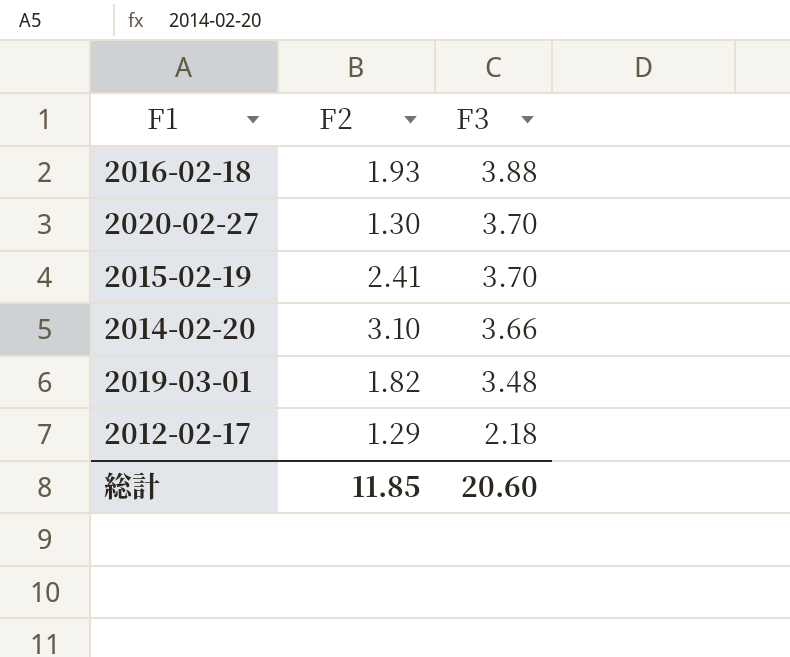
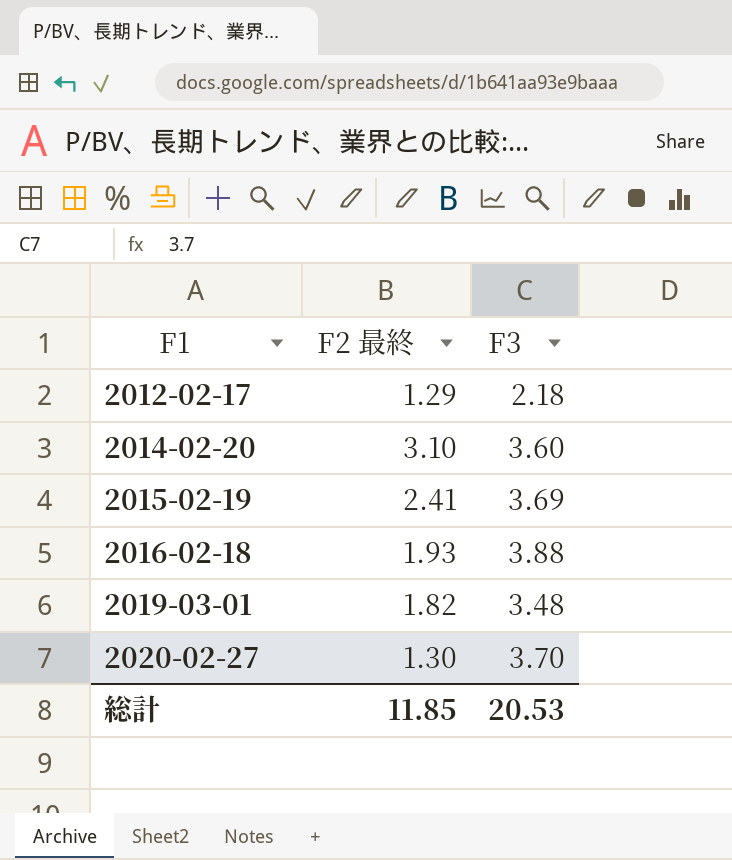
row order: F3 descending -> F1 ascending
column name: F2 -> F2 最終
2014-02-20 | F3: 3.66 -> 3.60
2015-02-19 | F3: 3.70 -> 3.69
総計 | F3: 20.60 -> 20.53

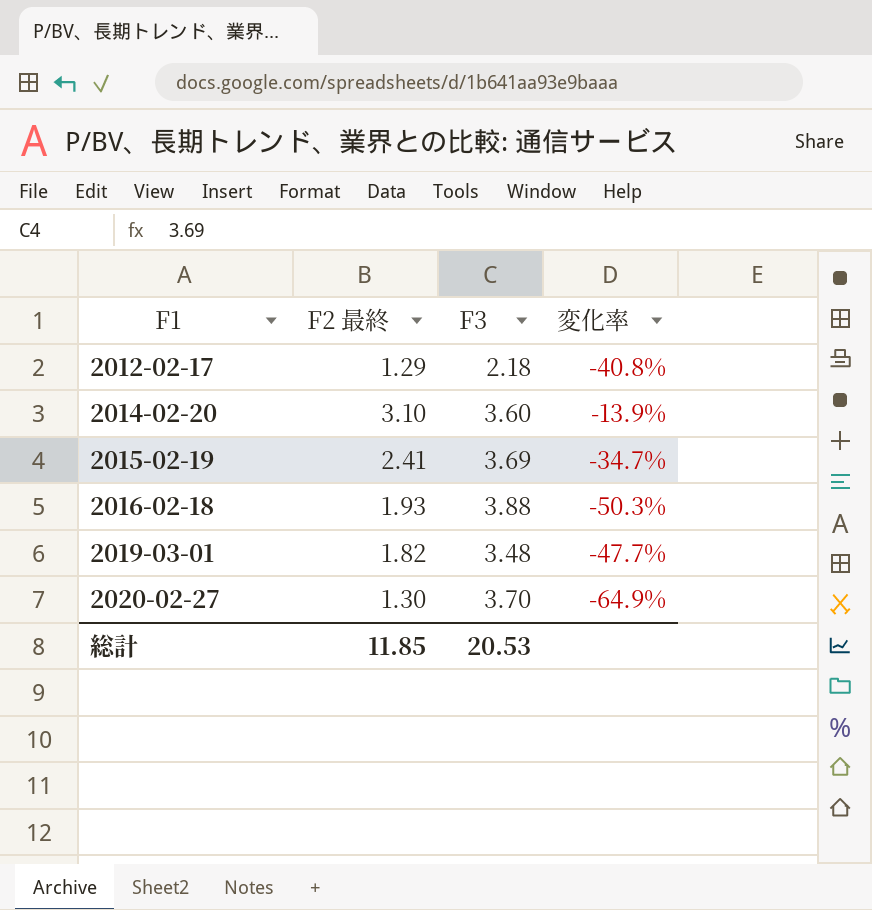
column 変化率 | formula: none -> ([F2 最終] - [F3]) / [F3]

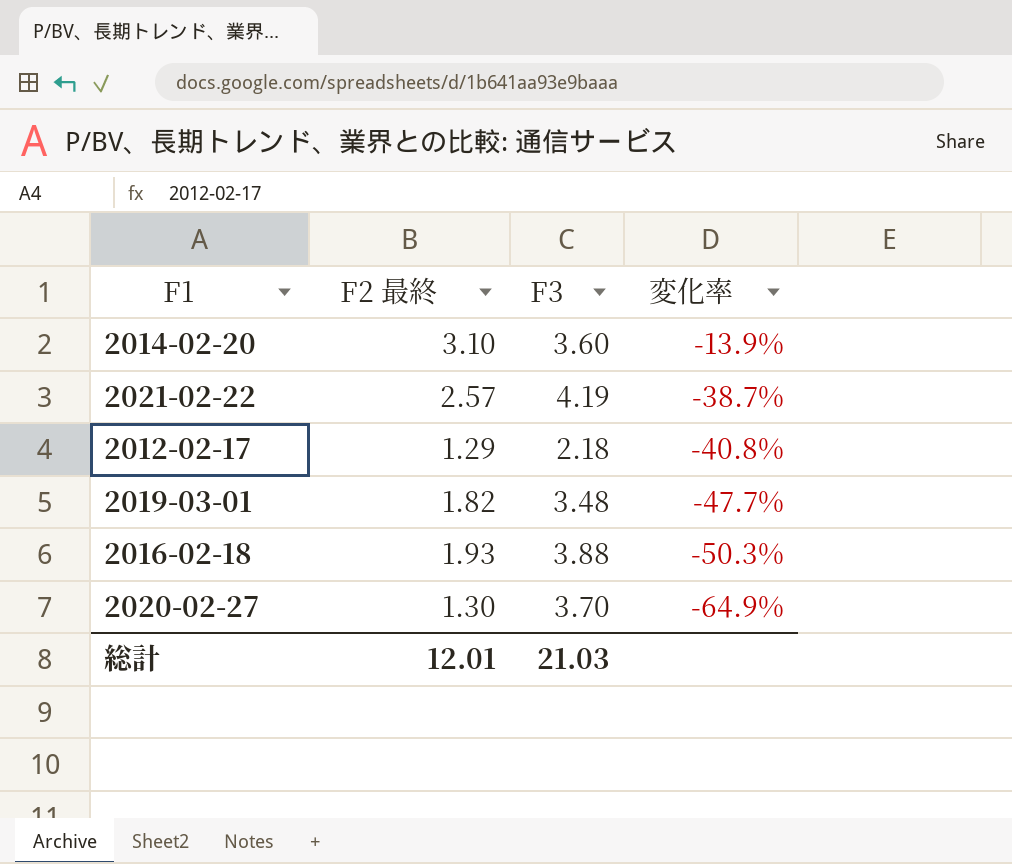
row order: F1 ascending -> 変化率 descending
row 2015-02-19: 2.41 | 3.69 | -34.7% -> none
row 2021-02-22: none -> 2.57 | 4.19 | -38.7%
総計 | F2 最終: 11.85 -> 12.01
総計 | F3: 20.53 -> 21.03

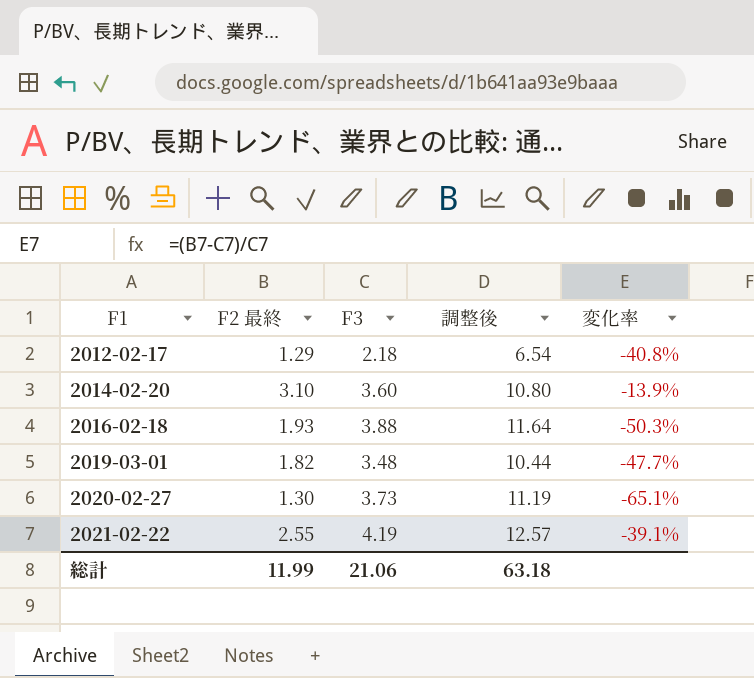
row order: 変化率 descending -> F1 ascending
column 調整後 | formula: none -> [F3] * 3
2020-02-27 | F3: 3.70 -> 3.73
2020-02-27 | 変化率: -64.9% -> -65.1%
2021-02-22 | F2 最終: 2.57 -> 2.55
2021-02-22 | 変化率: -38.7% -> -39.1%
総計 | F2 最終: 12.01 -> 11.99
総計 | F3: 21.03 -> 21.06

